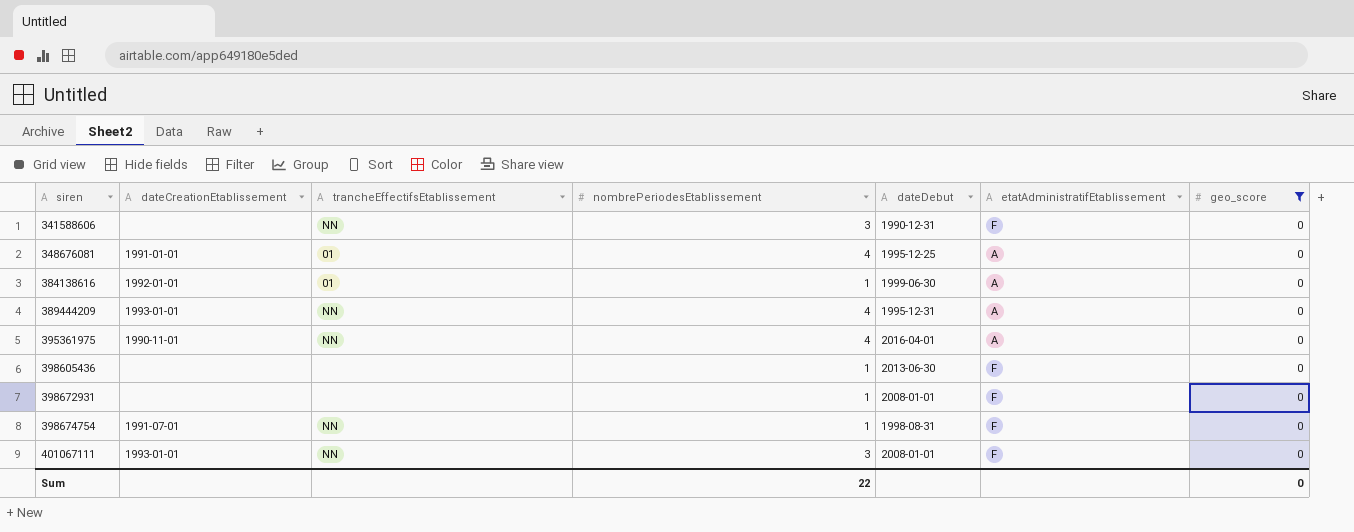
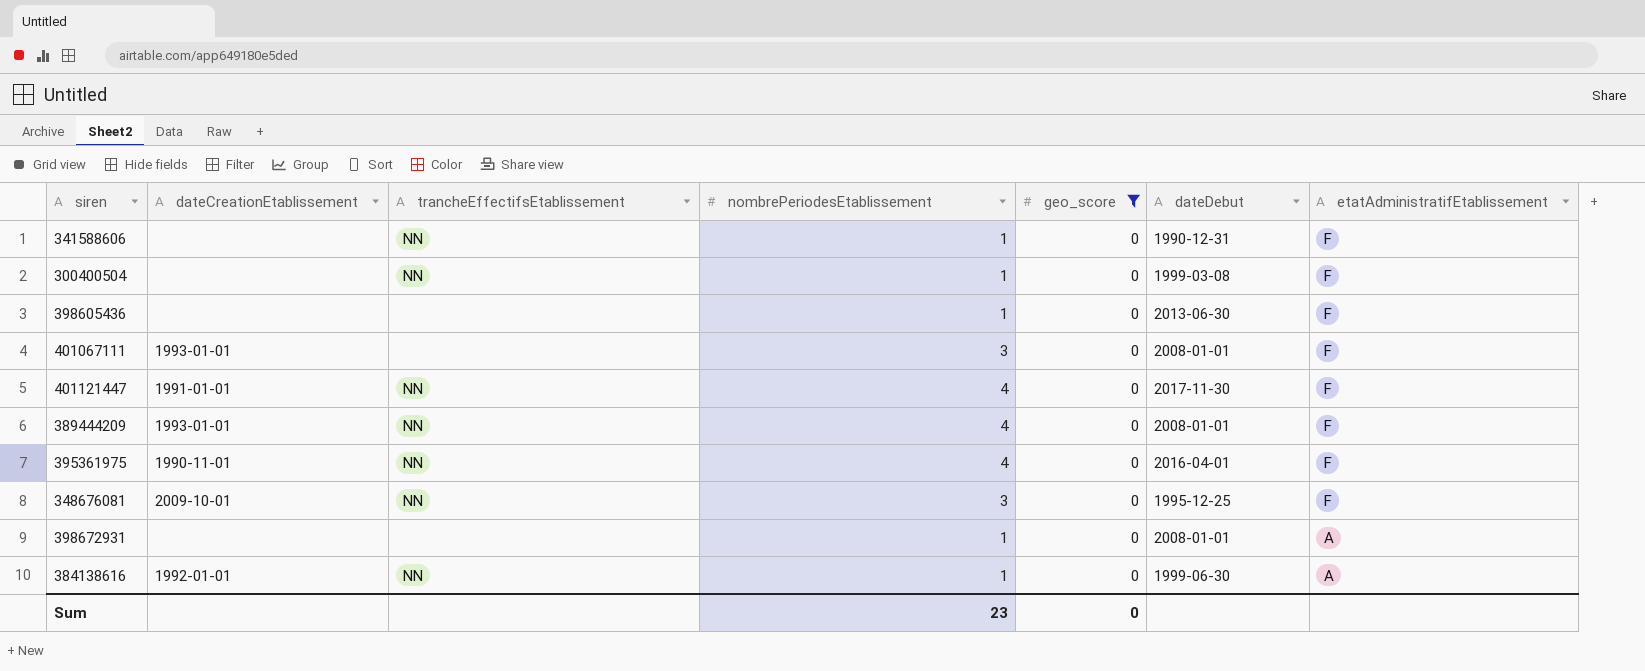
row order: siren ascending -> etatAdministratifEtablissement descending
column geo_score | position: 7 -> 5
row 398674754: 1991-07-01 | NN | 1 | 1998-08-31 | F | 0 -> none
341588606 | nombrePeriodesEtablissement: 3 -> 1
row 300400504: none -> none | NN | 1 | 0 | 1999-03-08 | F
401067111 | trancheEffectifsEtablissement: NN -> none
row 401121447: none -> 1991-01-01 | NN | 4 | 0 | 2017-11-30 | F
389444209 | dateDebut: 1995-12-31 -> 2008-01-01
389444209 | etatAdministratifEtablissement: A -> F
395361975 | etatAdministratifEtablissement: A -> F
348676081 | dateCreationEtablissement: 1991-01-01 -> 2009-10-01
348676081 | trancheEffectifsEtablissement: 01 -> NN
348676081 | nombrePeriodesEtablissement: 4 -> 3
348676081 | etatAdministratifEtablissement: A -> F
398672931 | etatAdministratifEtablissement: F -> A
384138616 | trancheEffectifsEtablissement: 01 -> NN
Sum | nombrePeriodesEtablissement: 22 -> 23

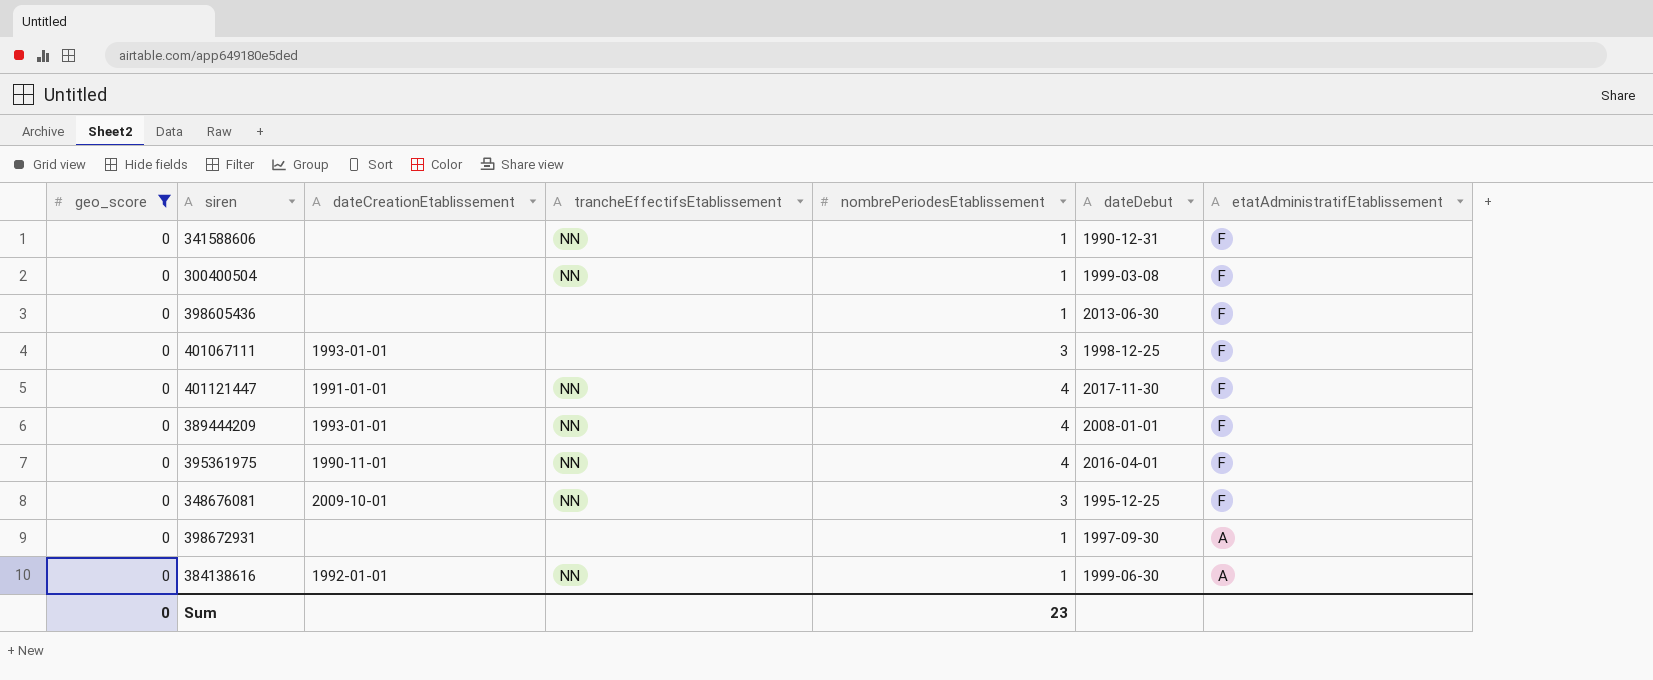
column geo_score | position: 5 -> 1
401067111 | dateDebut: 2008-01-01 -> 1998-12-25
398672931 | dateDebut: 2008-01-01 -> 1997-09-30

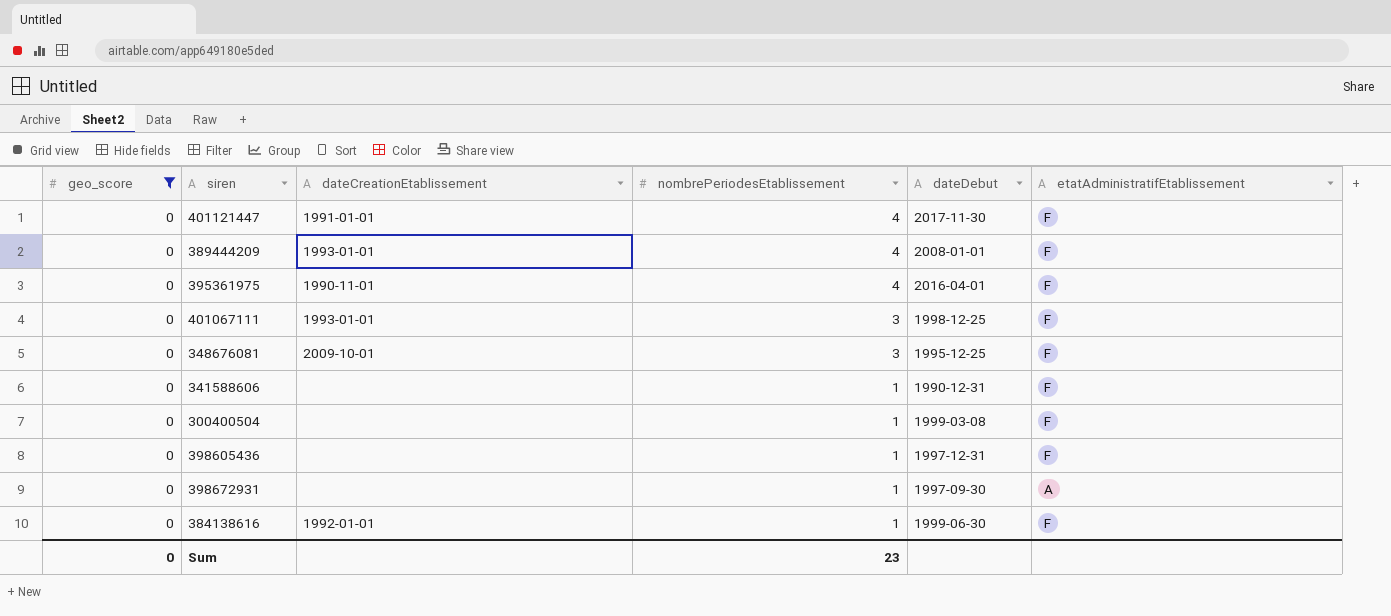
row order: etatAdministratifEtablissement descending -> nombrePeriodesEtablissement descending
column trancheEffectifsEtablissement | position: 4 -> none
398605436 | dateDebut: 2013-06-30 -> 1997-12-31
384138616 | etatAdministratifEtablissement: A -> F

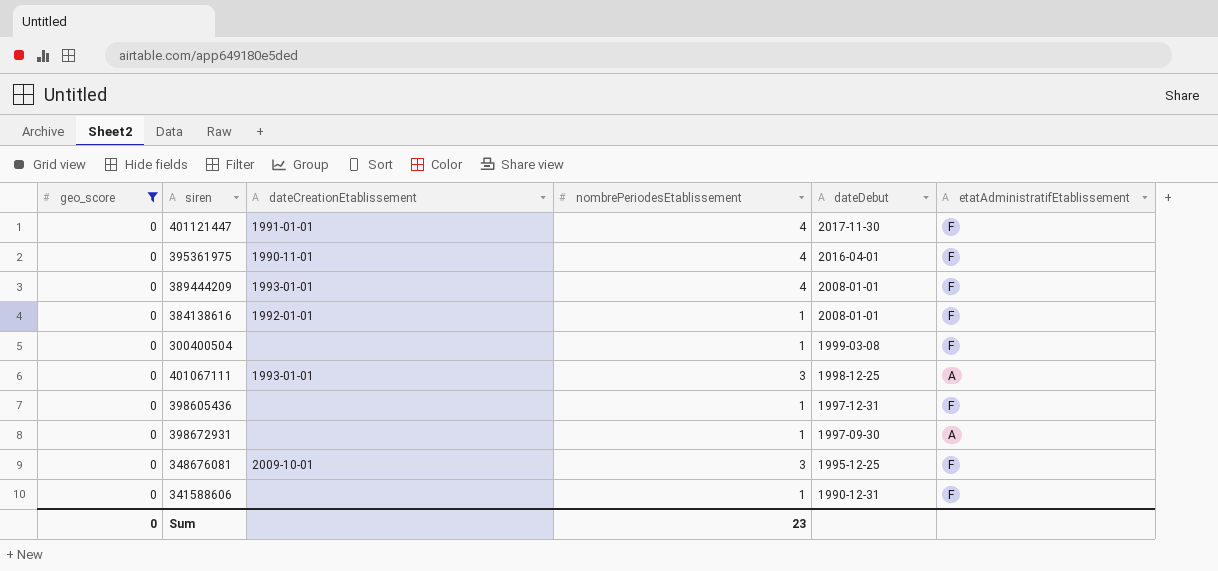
row order: nombrePeriodesEtablissement descending -> dateDebut descending
384138616 | dateDebut: 1999-06-30 -> 2008-01-01
401067111 | etatAdministratifEtablissement: F -> A

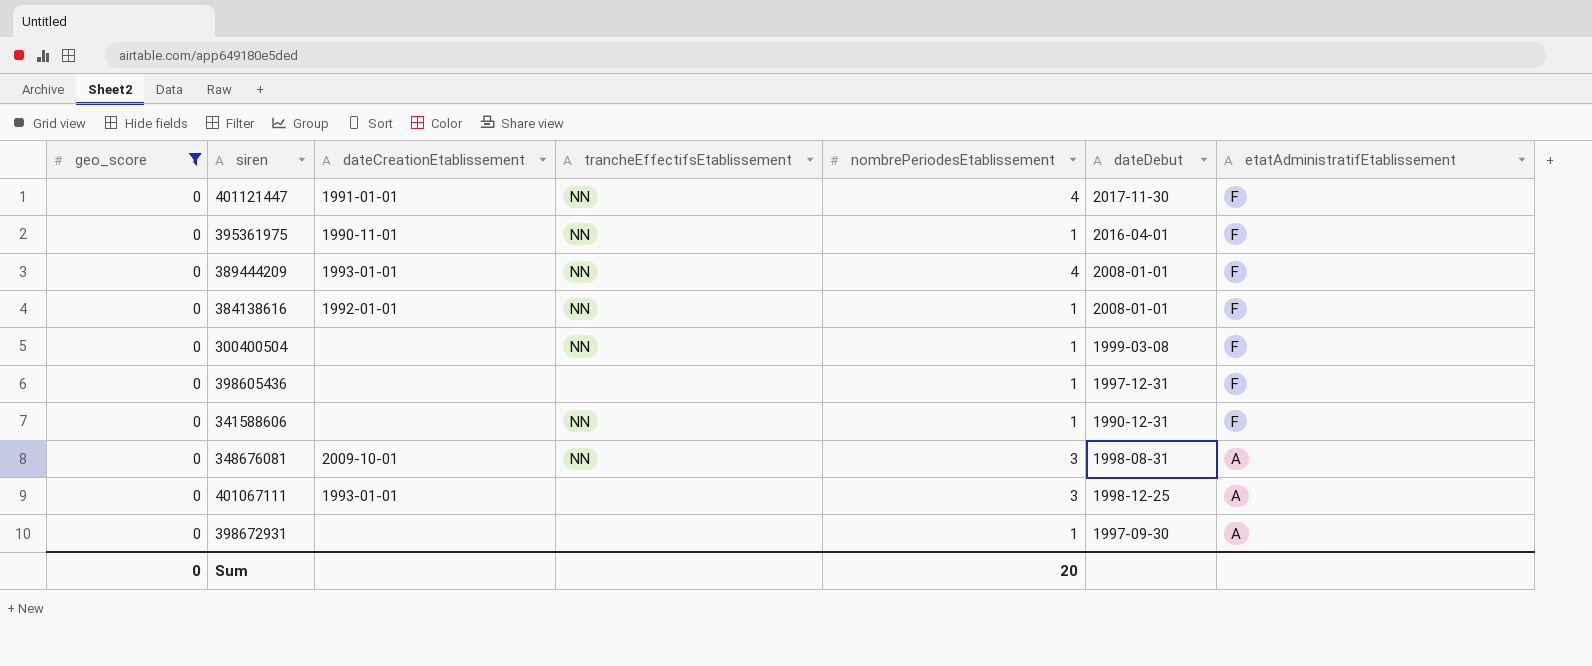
row order: dateDebut descending -> etatAdministratifEtablissement descending
column trancheEffectifsEtablissement | position: none -> 4
395361975 | nombrePeriodesEtablissement: 4 -> 1
348676081 | dateDebut: 1995-12-25 -> 1998-08-31
348676081 | etatAdministratifEtablissement: F -> A
Sum | nombrePeriodesEtablissement: 23 -> 20

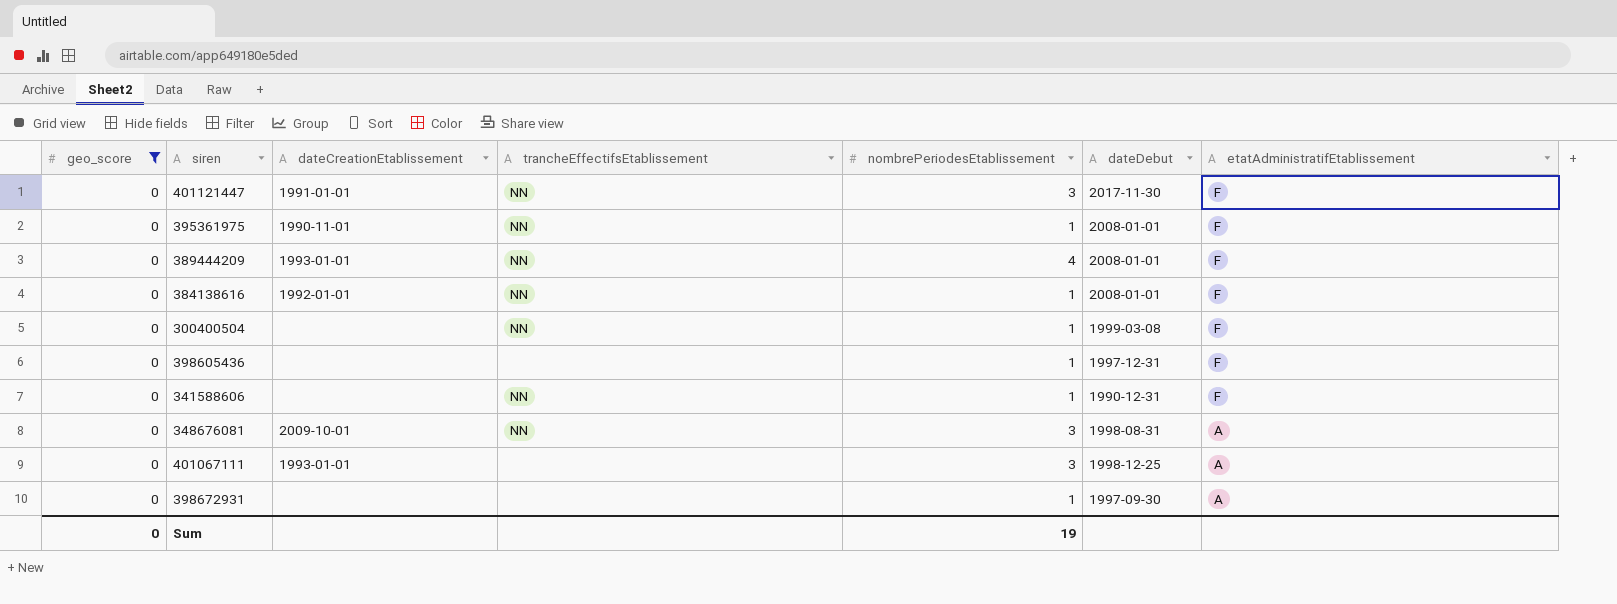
401121447 | nombrePeriodesEtablissement: 4 -> 3
395361975 | dateDebut: 2016-04-01 -> 2008-01-01
Sum | nombrePeriodesEtablissement: 20 -> 19

